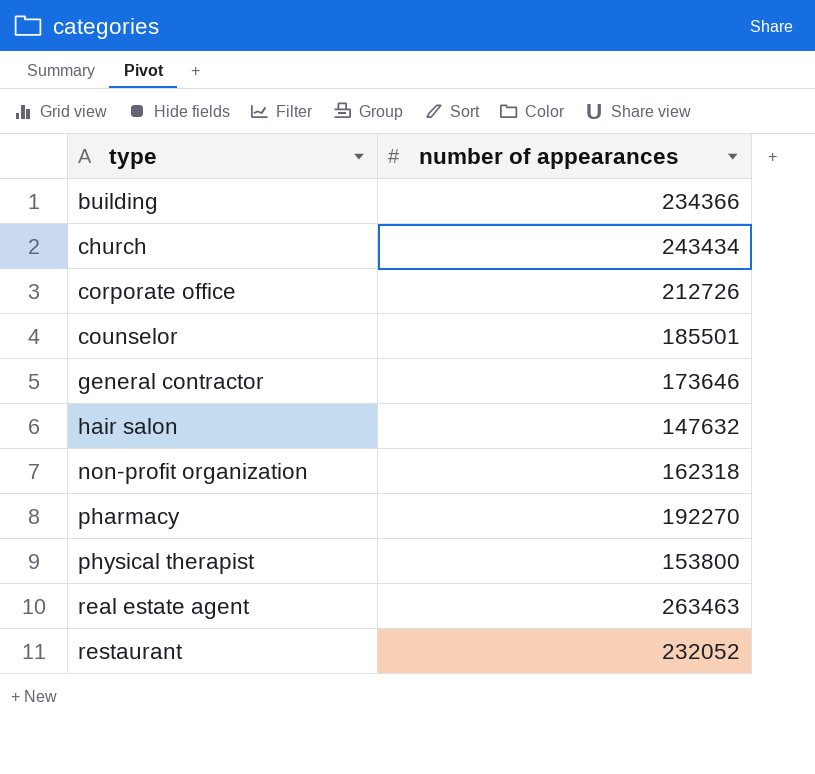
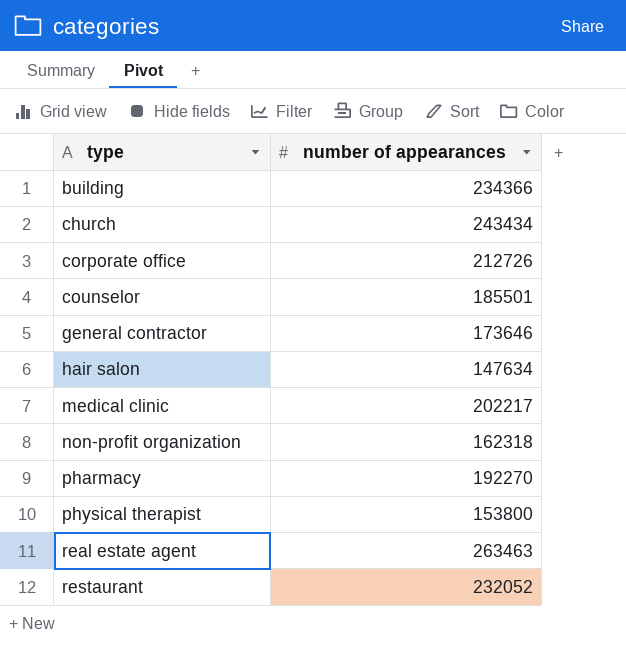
hair salon | number of appearances: 147632 -> 147634
row medical clinic: none -> 202217

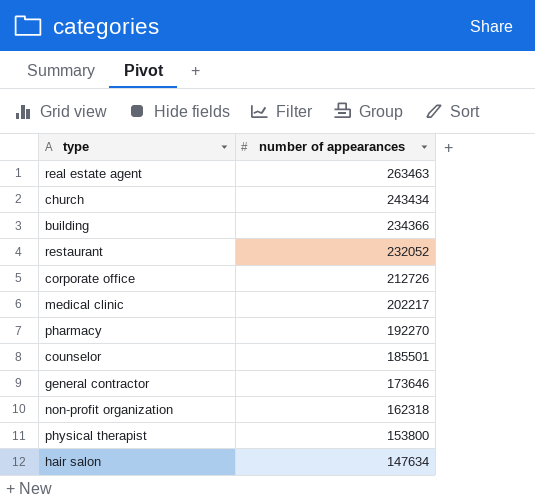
row order: type ascending -> number of appearances descending

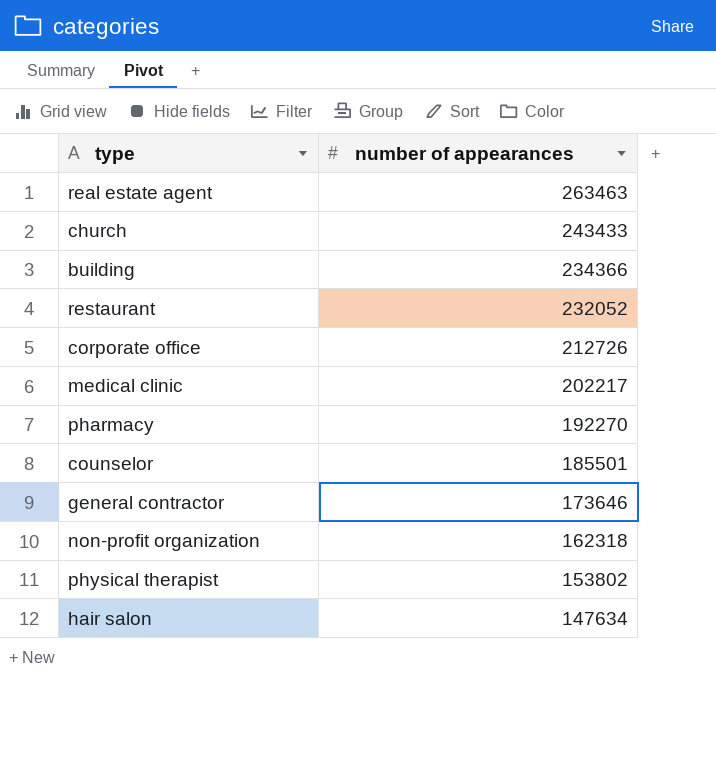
church | number of appearances: 243434 -> 243433
physical therapist | number of appearances: 153800 -> 153802

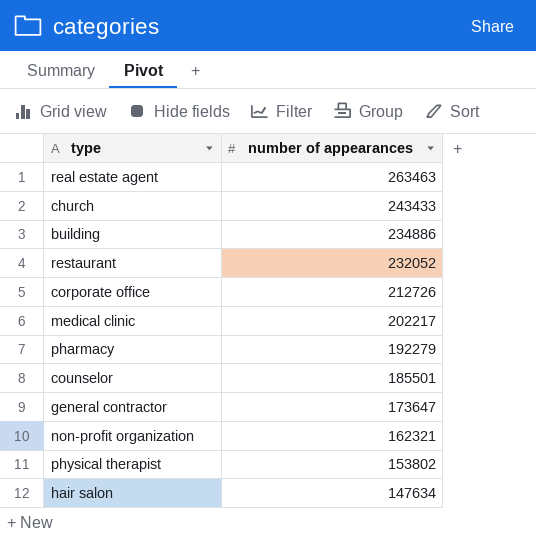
building | number of appearances: 234366 -> 234886
pharmacy | number of appearances: 192270 -> 192279
general contractor | number of appearances: 173646 -> 173647
non-profit organization | number of appearances: 162318 -> 162321

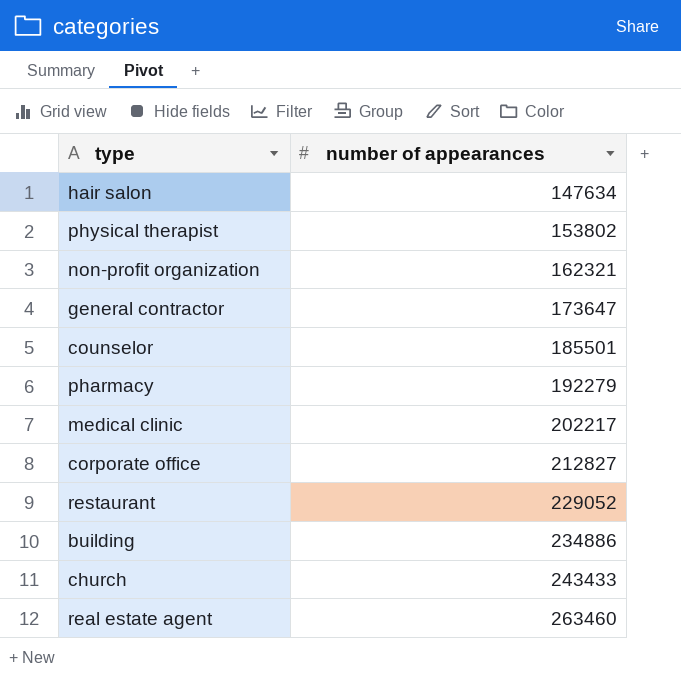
row order: number of appearances descending -> number of appearances ascending
corporate office | number of appearances: 212726 -> 212827
restaurant | number of appearances: 232052 -> 229052
real estate agent | number of appearances: 263463 -> 263460

